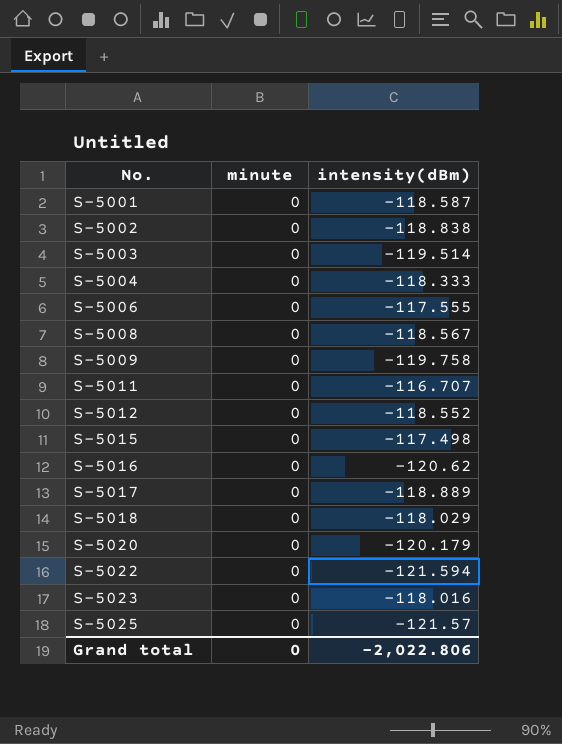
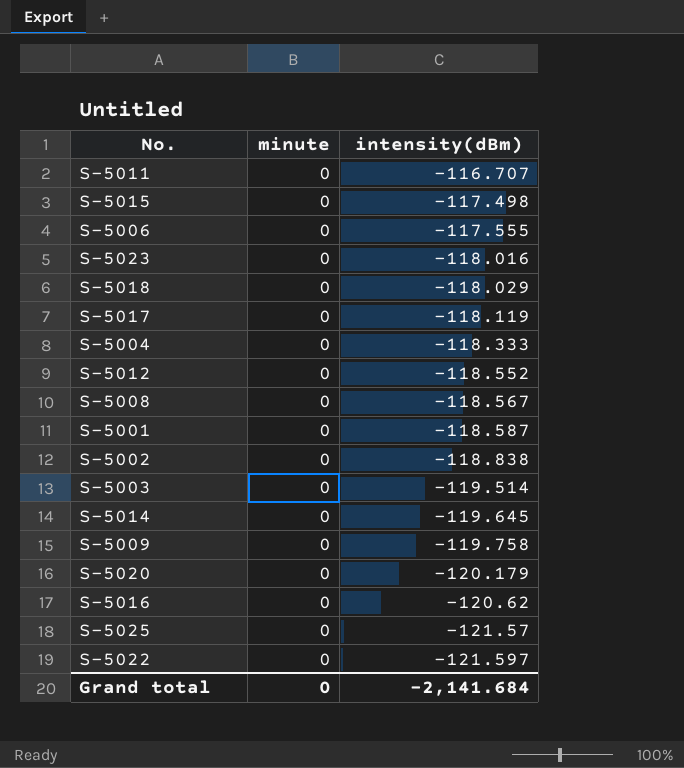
row order: No. ascending -> intensity(dBm) descending
S-5017 | intensity(dBm): -118.889 -> -118.119
row S-5014: none -> 0 | -119.645
S-5022 | intensity(dBm): -121.594 -> -121.597
Grand total | intensity(dBm): -2,022.806 -> -2,141.684

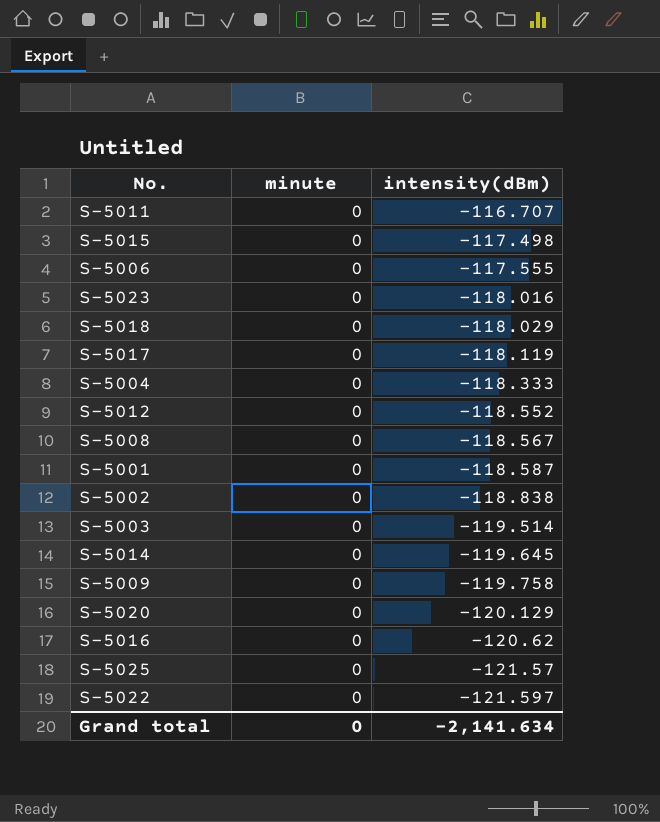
S-5020 | intensity(dBm): -120.179 -> -120.129
Grand total | intensity(dBm): -2,141.684 -> -2,141.634

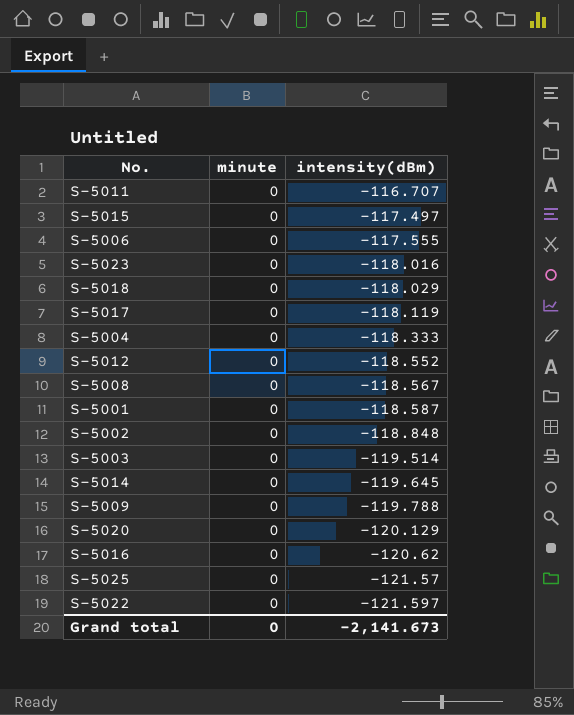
S-5015 | intensity(dBm): -117.498 -> -117.497
S-5002 | intensity(dBm): -118.838 -> -118.848
S-5009 | intensity(dBm): -119.758 -> -119.788
Grand total | intensity(dBm): -2,141.634 -> -2,141.673

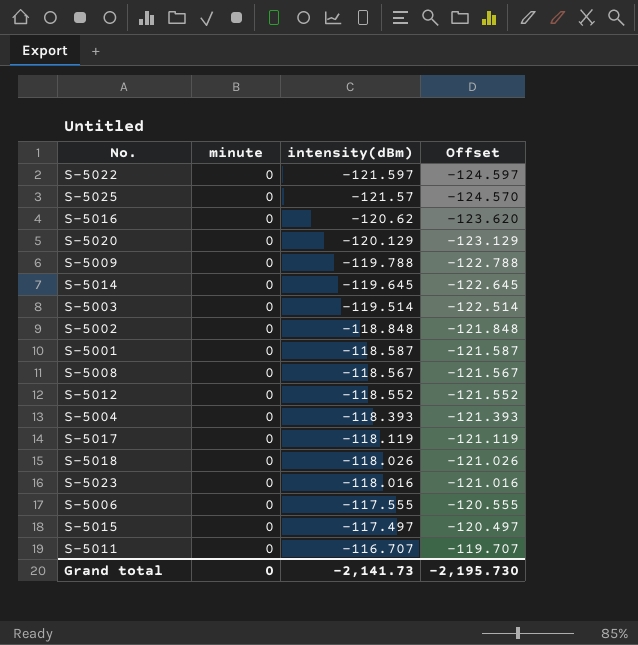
row order: intensity(dBm) descending -> intensity(dBm) ascending
column Offset | formula: none -> [intensity(dBm)] - 3
S-5004 | intensity(dBm): -118.333 -> -118.393
S-5018 | intensity(dBm): -118.029 -> -118.026
Grand total | intensity(dBm): -2,141.673 -> -2,141.73

